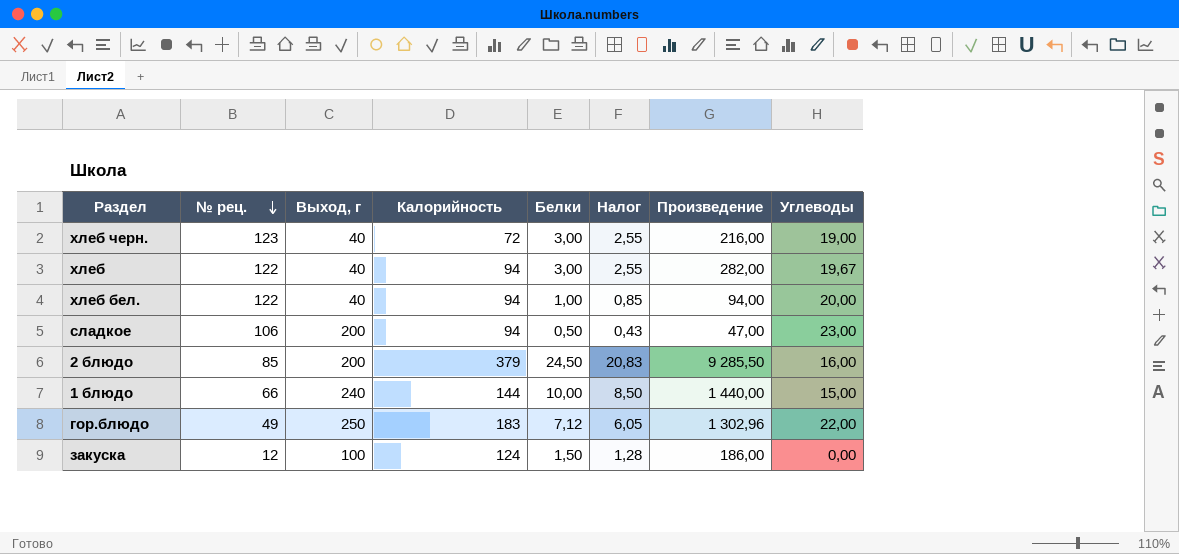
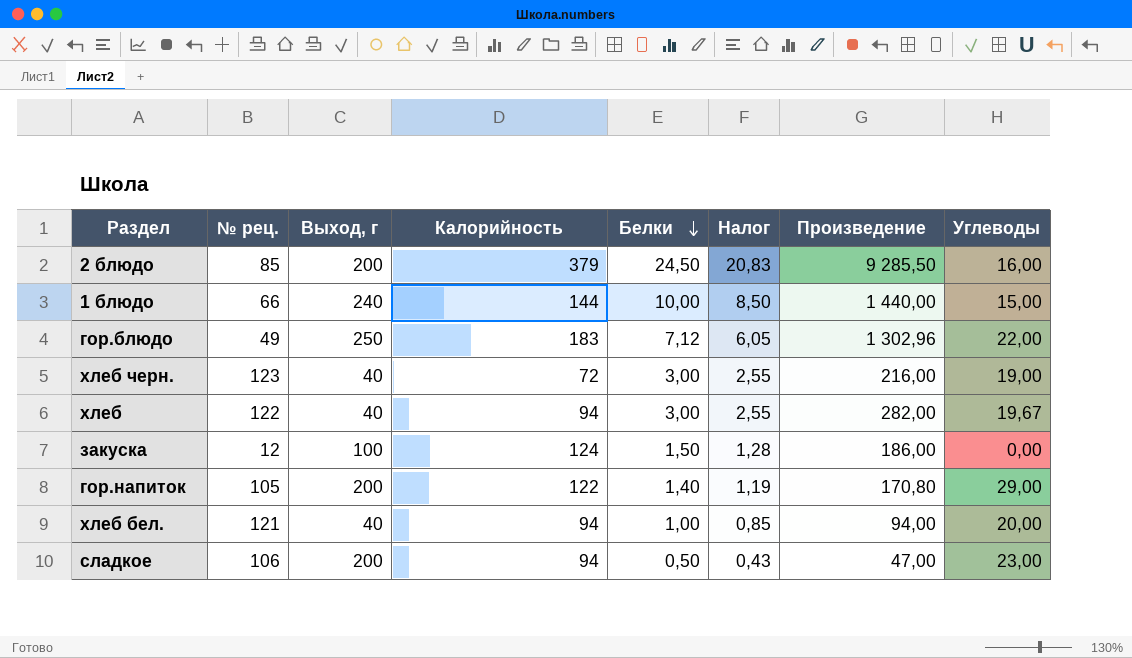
row order: № рец. descending -> Белки descending
row гор.напиток: none -> 105 | 200 | 122 | 1,40 | 1,19 | 170,80 | 29,00
хлеб бел. | № рец.: 122 -> 121

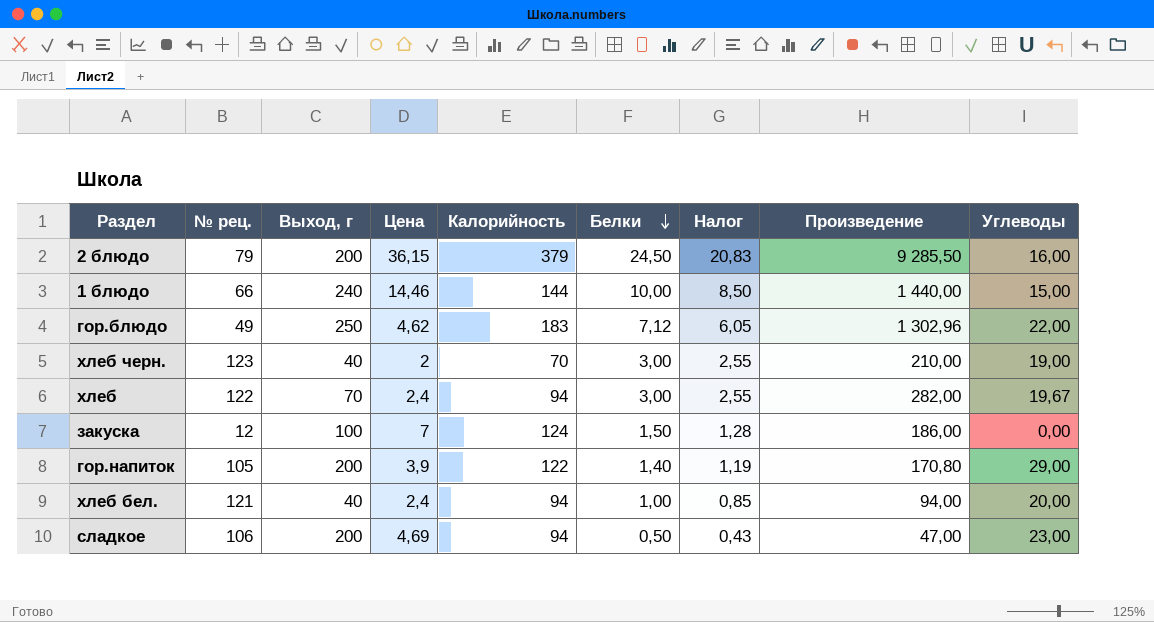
column Цена | position: none -> 4
2 блюдо | № рец.: 85 -> 79
хлеб черн. | Калорийность: 72 -> 70
хлеб черн. | Произведение: 216,00 -> 210,00
хлеб | Выход, г: 40 -> 70

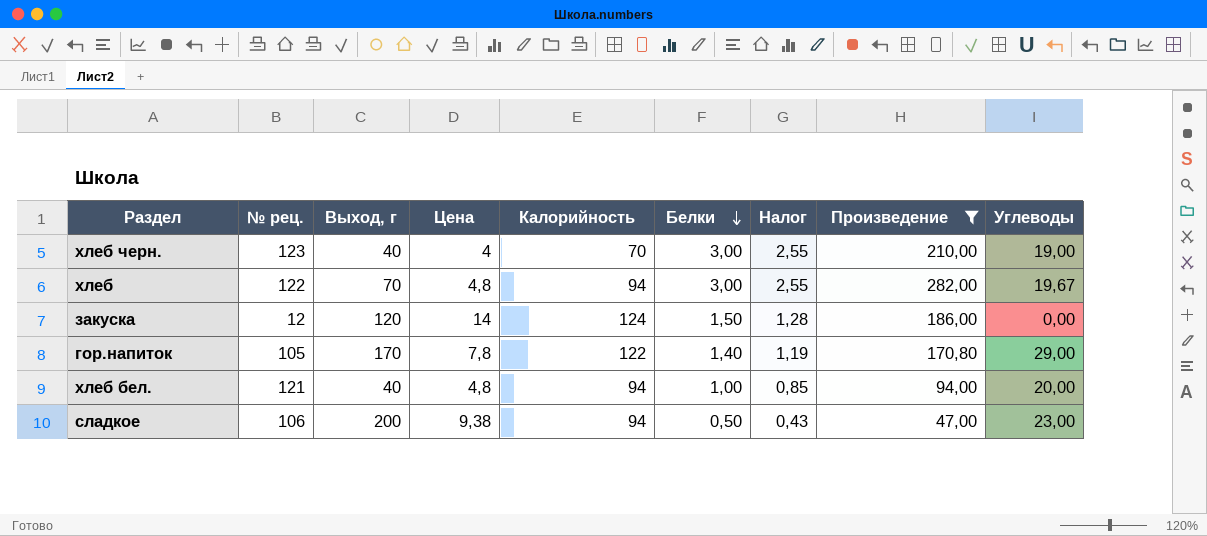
filter: none -> Произведение <= 282,00
хлеб черн. | Цена: 2 -> 4
хлеб | Цена: 2,4 -> 4,8
закуска | Выход, г: 100 -> 120
закуска | Цена: 7 -> 14
гор.напиток | Выход, г: 200 -> 170
гор.напиток | Цена: 3,9 -> 7,8
хлеб бел. | Цена: 2,4 -> 4,8
сладкое | Цена: 4,69 -> 9,38

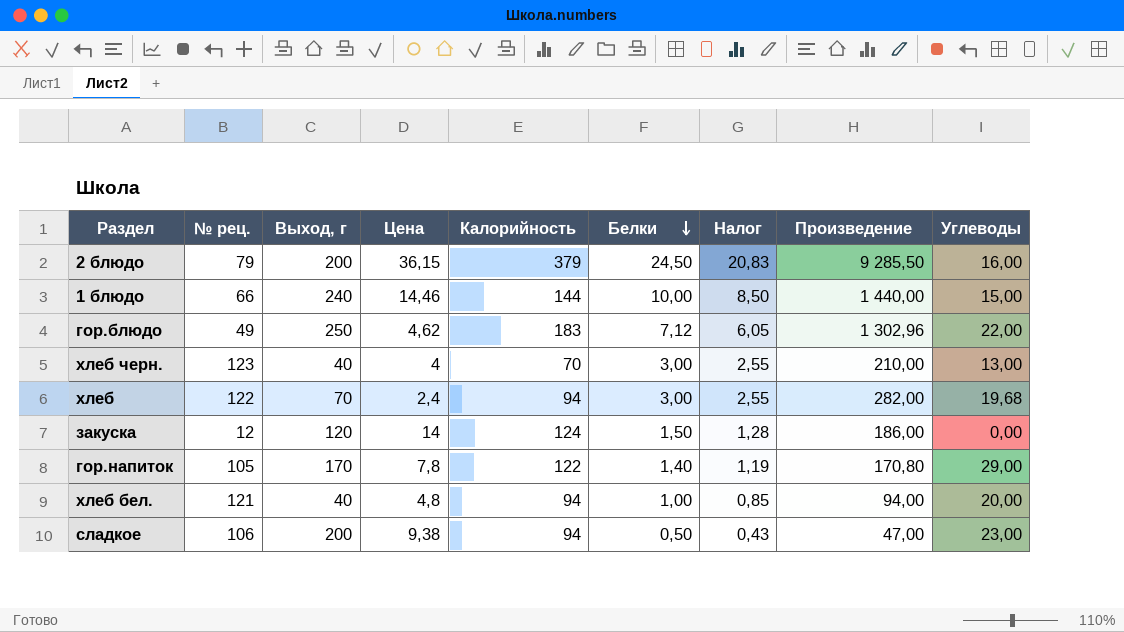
filter: Произведение <= 282,00 -> none
хлеб черн. | Углеводы: 19,00 -> 13,00
хлеб | Цена: 4,8 -> 2,4
хлеб | Углеводы: 19,67 -> 19,68

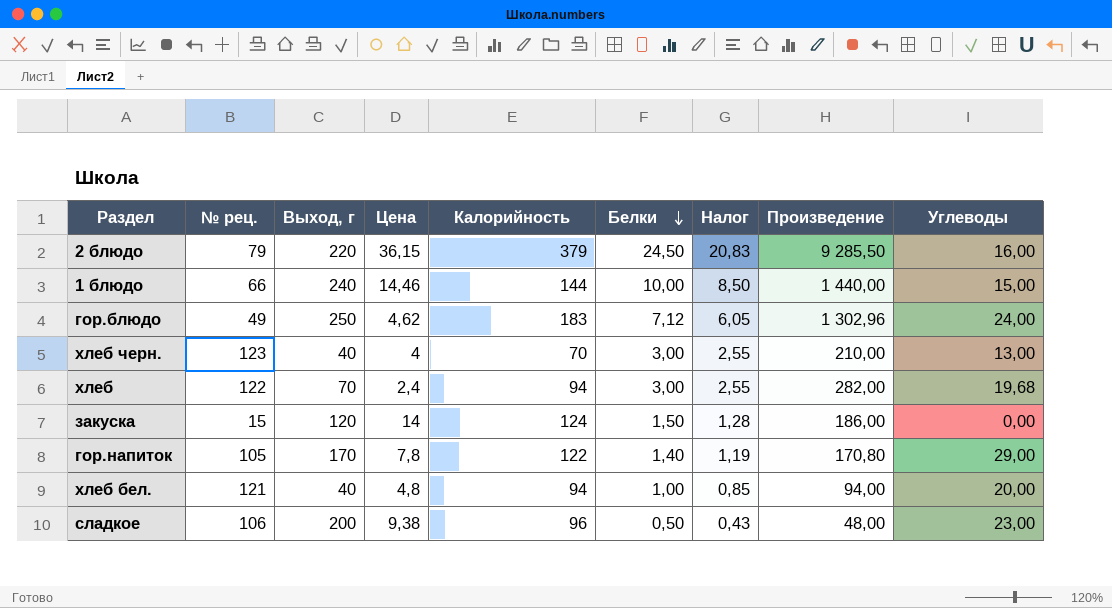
2 блюдо | Выход, г: 200 -> 220
гор.блюдо | Углеводы: 22,00 -> 24,00
закуска | № рец.: 12 -> 15
сладкое | Калорийность: 94 -> 96
сладкое | Произведение: 47,00 -> 48,00

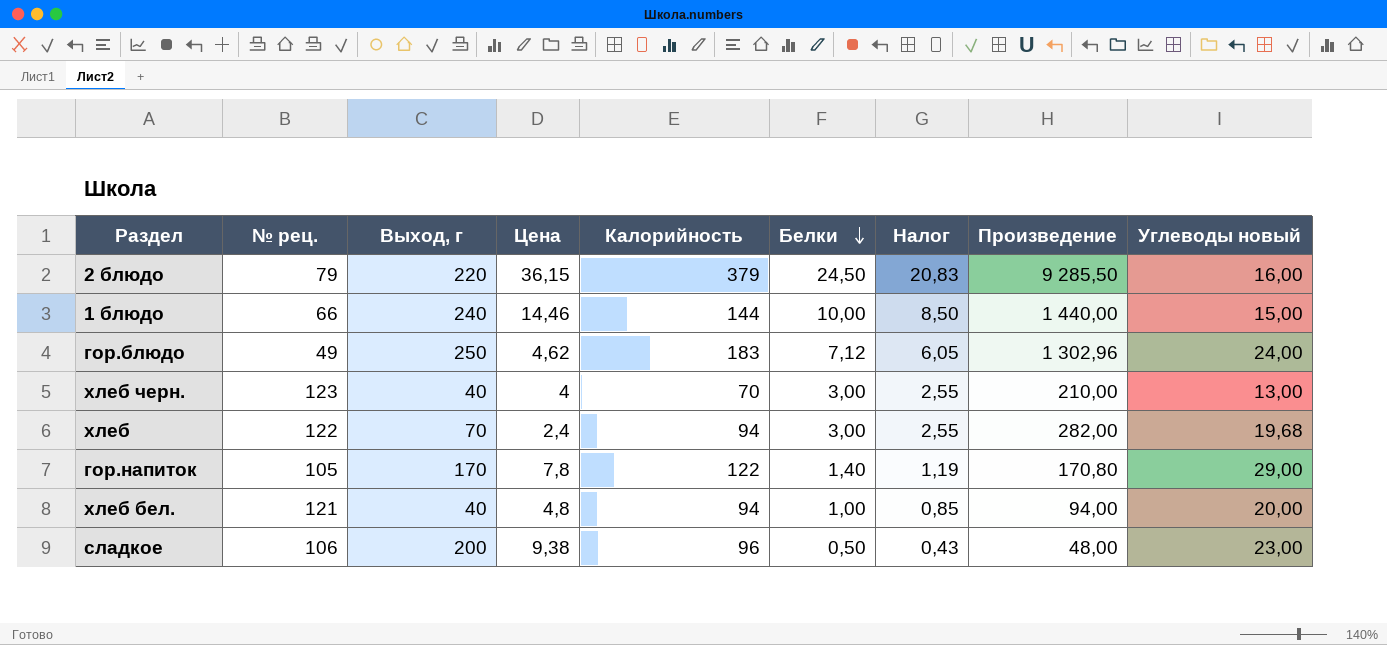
column name: Углеводы -> Углеводы новый
row закуска: 15 | 120 | 14 | 124 | 1,50 | 1,28 | 186,00 | 0,00 -> none

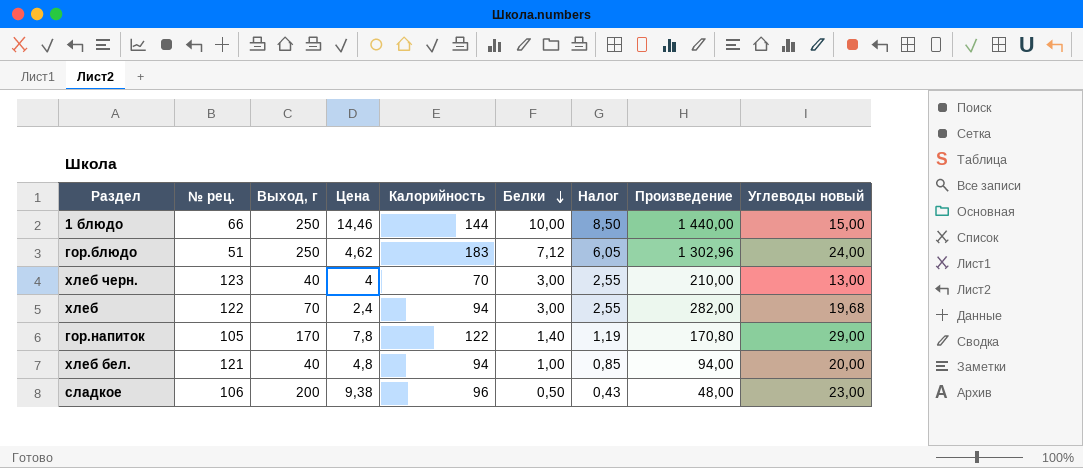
row 2 блюдо: 79 | 220 | 36,15 | 379 | 24,50 | 20,83 | 9 285,50 | 16,00 -> none
1 блюдо | Выход, г: 240 -> 250
гор.блюдо | № рец.: 49 -> 51

